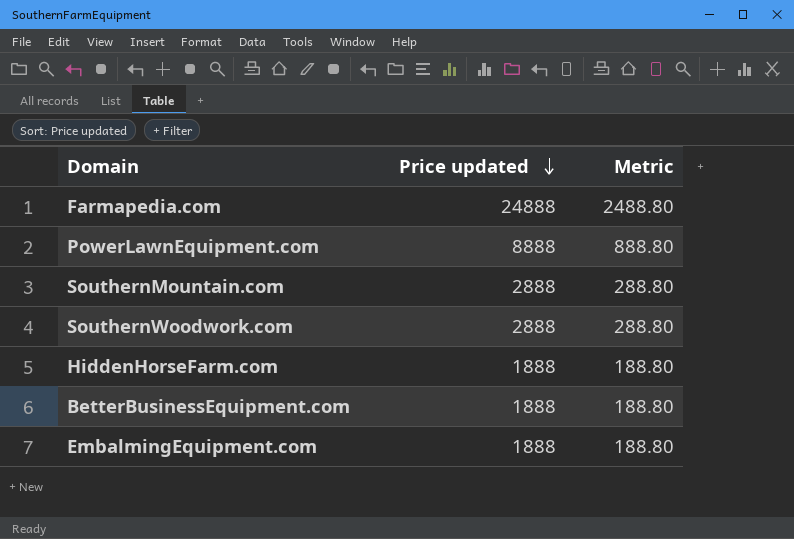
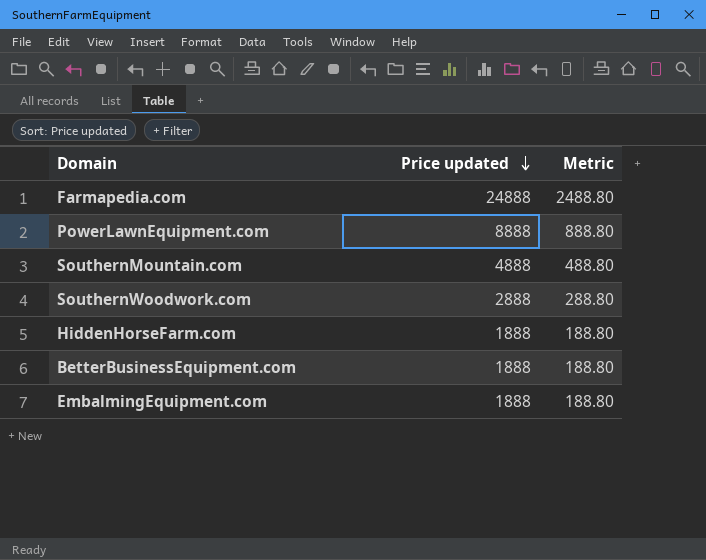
SouthernMountain.com | Price updated: 2888 -> 4888
SouthernMountain.com | Metric: 288.80 -> 488.80

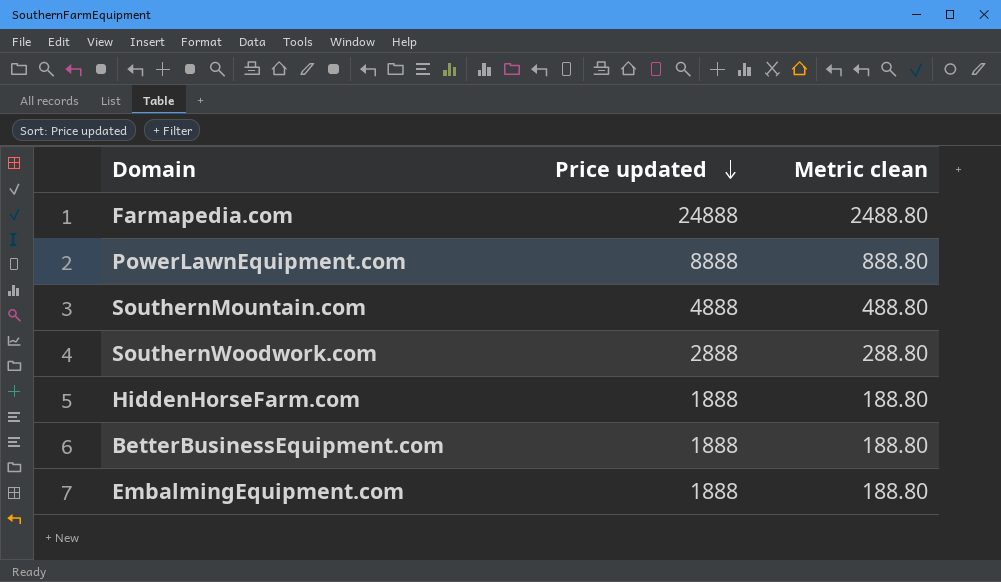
column name: Metric -> Metric clean

